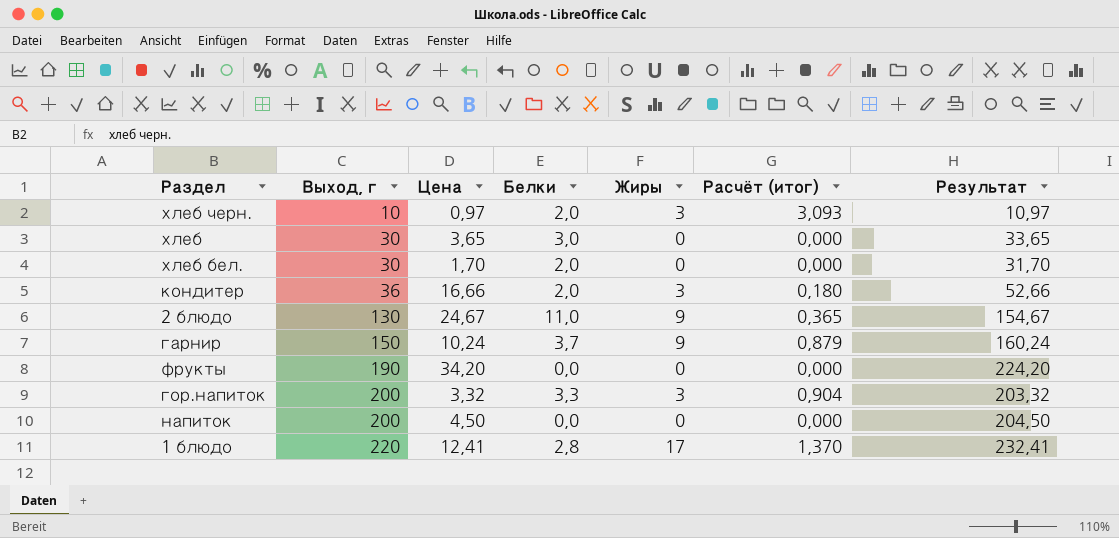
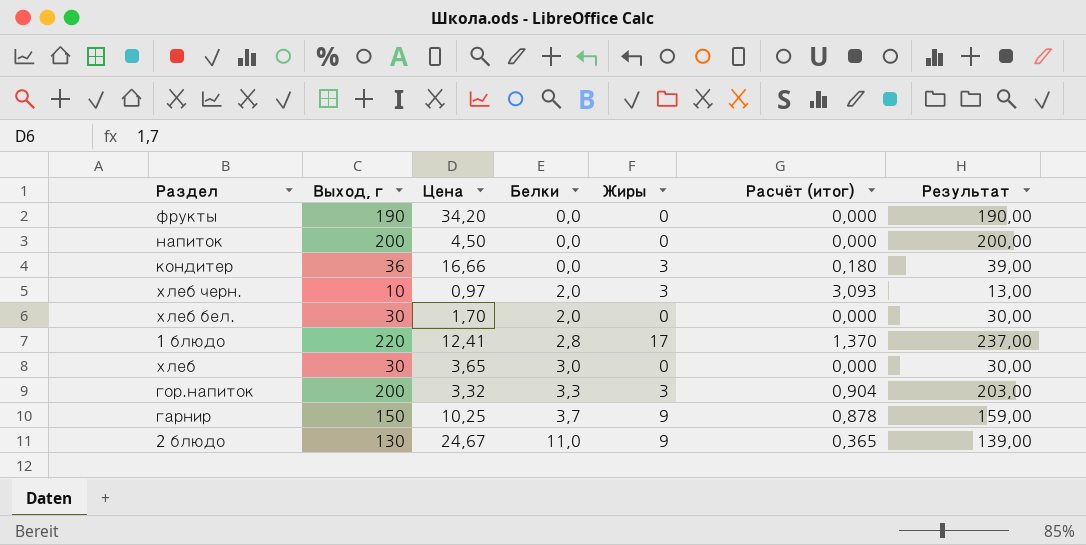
row order: Выход, г ascending -> Белки ascending
column Результат | formula: [Выход, г] + [Цена] -> [Выход, г] + [Жиры]
кондитер | Белки: 2,0 -> 0,0
гарнир | Цена: 10,24 -> 10,25
гарнир | Расчёт (итог): 0,879 -> 0,878

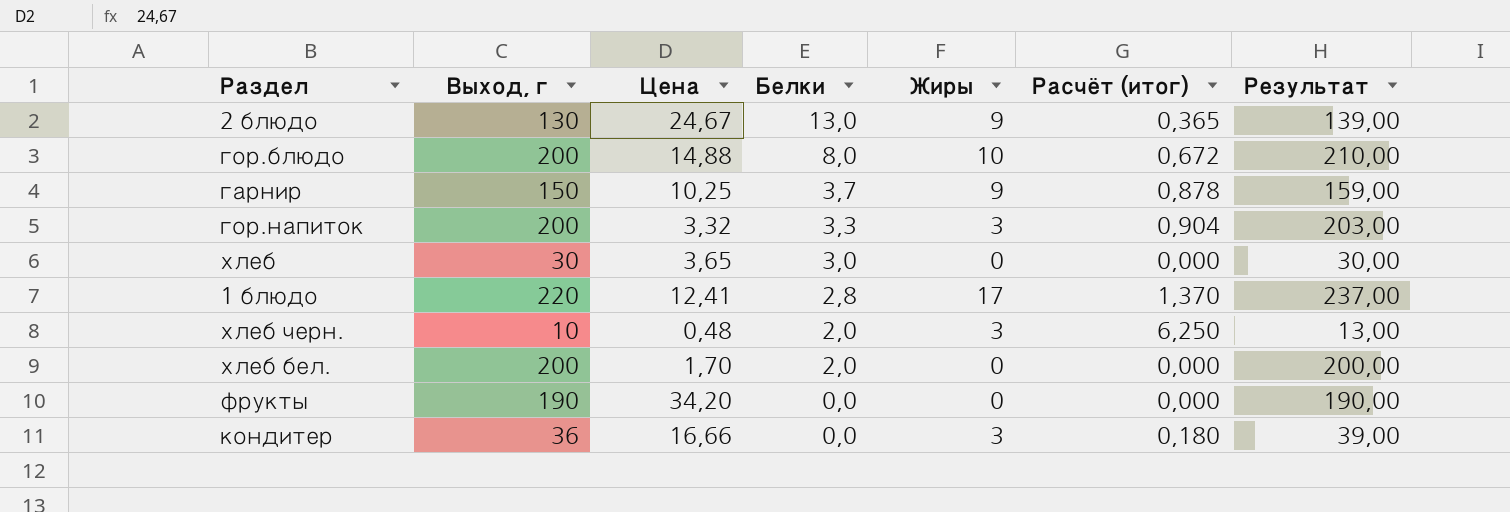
row order: Белки ascending -> Белки descending
row напиток: 200 | 4,50 | 0,0 | 0 | 0,000 | 200,00 -> none
2 блюдо | Белки: 11,0 -> 13,0
row гор.блюдо: none -> 200 | 14,88 | 8,0 | 10 | 0,672 | 210,00
хлеб черн. | Цена: 0,97 -> 0,48
хлеб черн. | Расчёт (итог): 3,093 -> 6,250
хлеб бел. | Выход, г: 30 -> 200
хлеб бел. | Результат: 30,00 -> 200,00

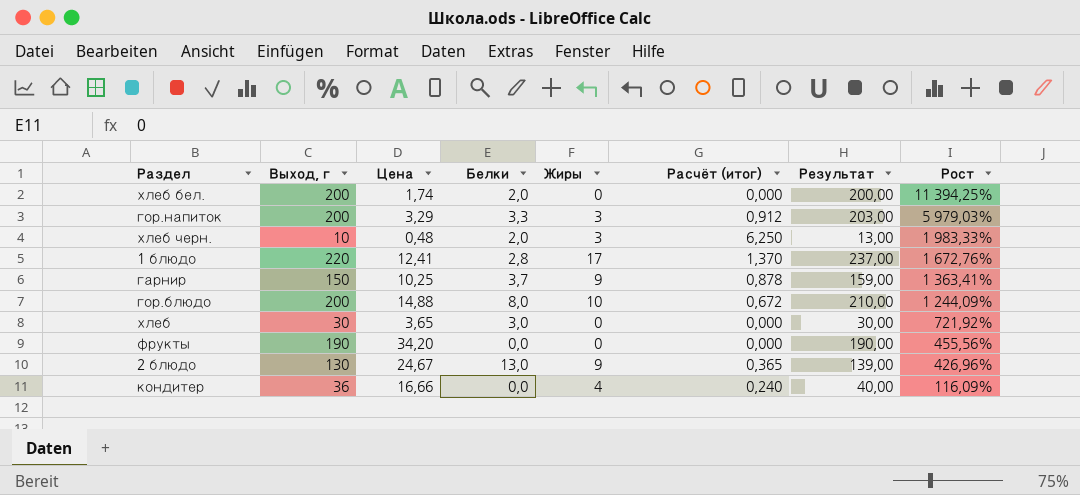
row order: Белки descending -> Рост descending
column Рост | formula: none -> ([Выход, г] - [Цена]) / [Цена]
хлеб бел. | Цена: 1,70 -> 1,74
гор.напиток | Цена: 3,32 -> 3,29
гор.напиток | Расчёт (итог): 0,904 -> 0,912
кондитер | Жиры: 3 -> 4
кондитер | Расчёт (итог): 0,180 -> 0,240
кондитер | Результат: 39,00 -> 40,00

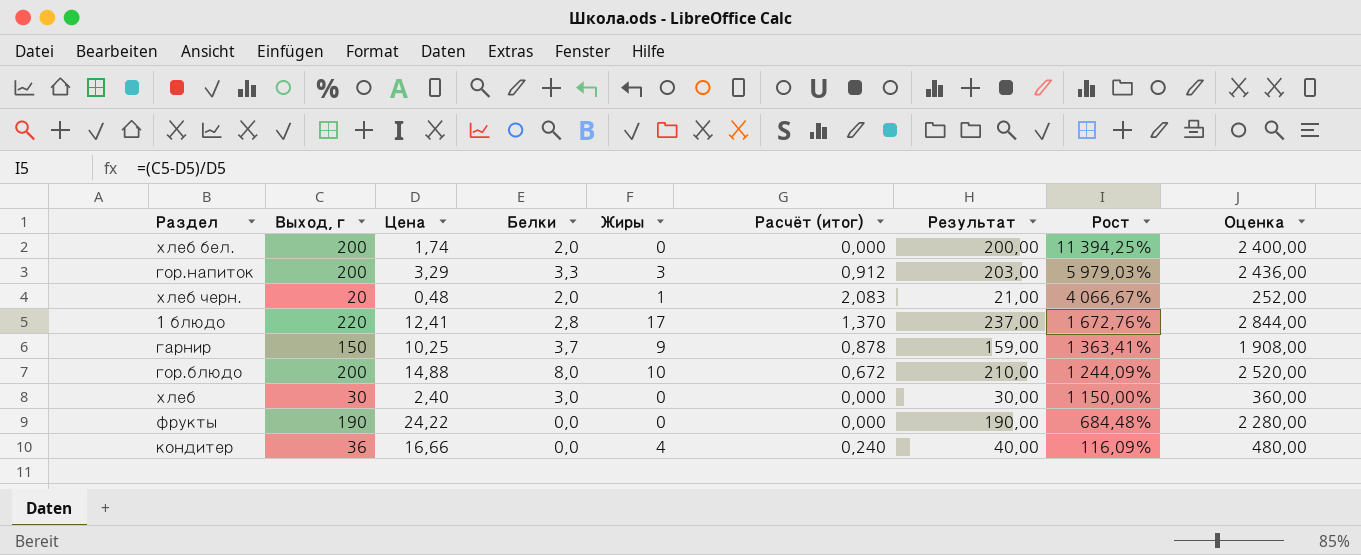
column Оценка | formula: none -> [Результат] * 12
row 2 блюдо: 130 | 24,67 | 13,0 | 9 | 0,365 | 139,00 | 426,96% -> none
хлеб черн. | Выход, г: 10 -> 20
хлеб черн. | Жиры: 3 -> 1
хлеб черн. | Расчёт (итог): 6,250 -> 2,083
хлеб черн. | Результат: 13,00 -> 21,00
хлеб черн. | Рост: 1 983,33% -> 4 066,67%
хлеб | Цена: 3,65 -> 2,40
хлеб | Рост: 721,92% -> 1 150,00%
фрукты | Цена: 34,20 -> 24,22
фрукты | Рост: 455,56% -> 684,48%

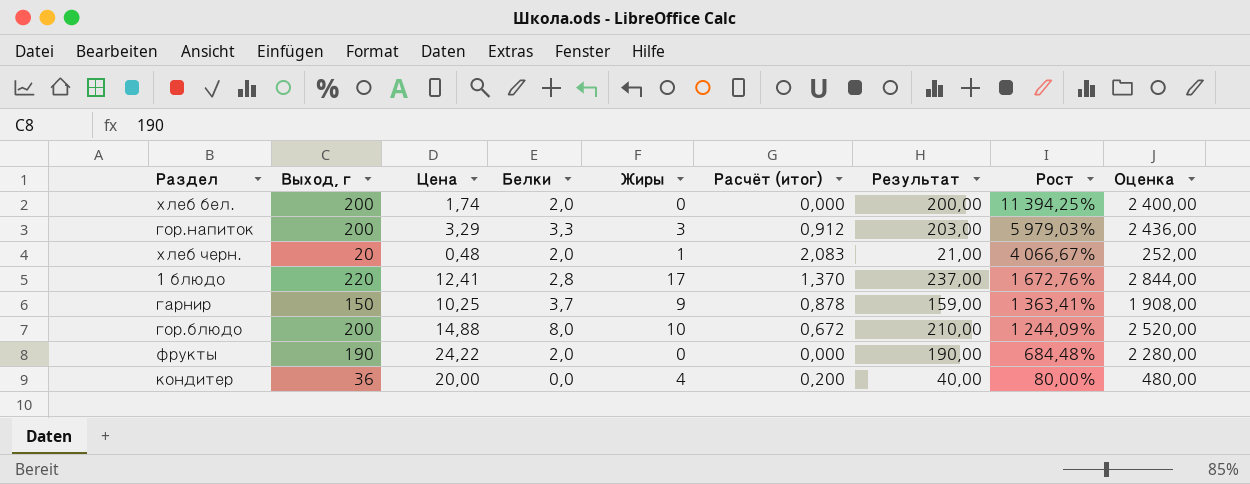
row хлеб: 30 | 2,40 | 3,0 | 0 | 0,000 | 30,00 | 1 150,00% | 360,00 -> none
фрукты | Белки: 0,0 -> 2,0
кондитер | Цена: 16,66 -> 20,00
кондитер | Расчёт (итог): 0,240 -> 0,200
кондитер | Рост: 116,09% -> 80,00%

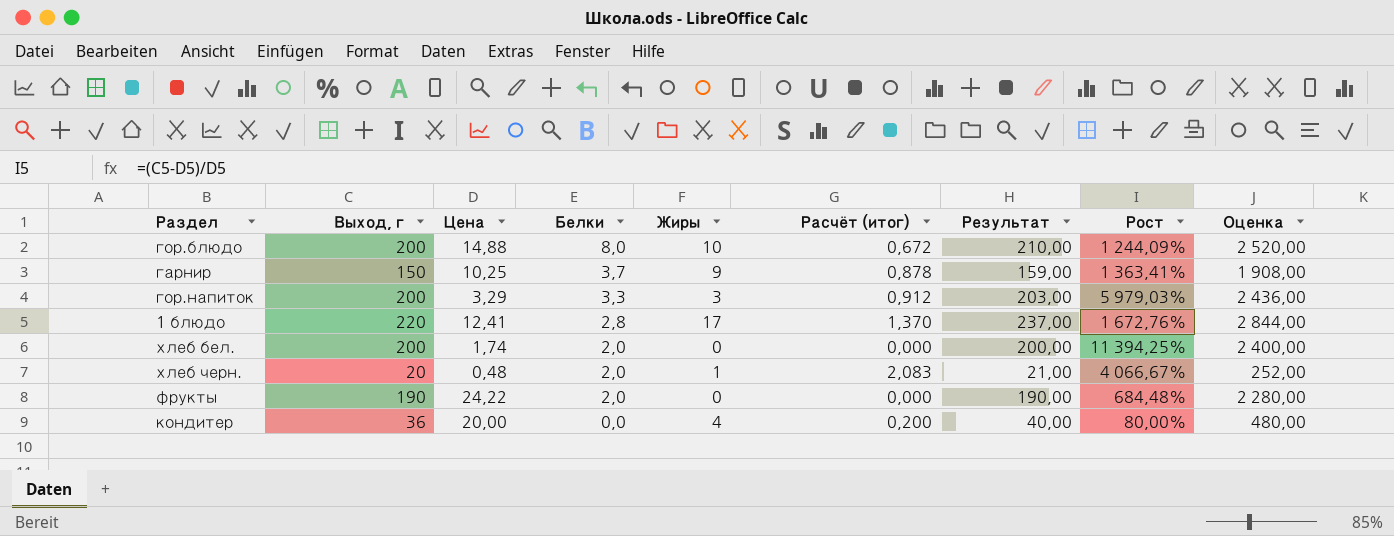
row order: Рост descending -> Белки descending

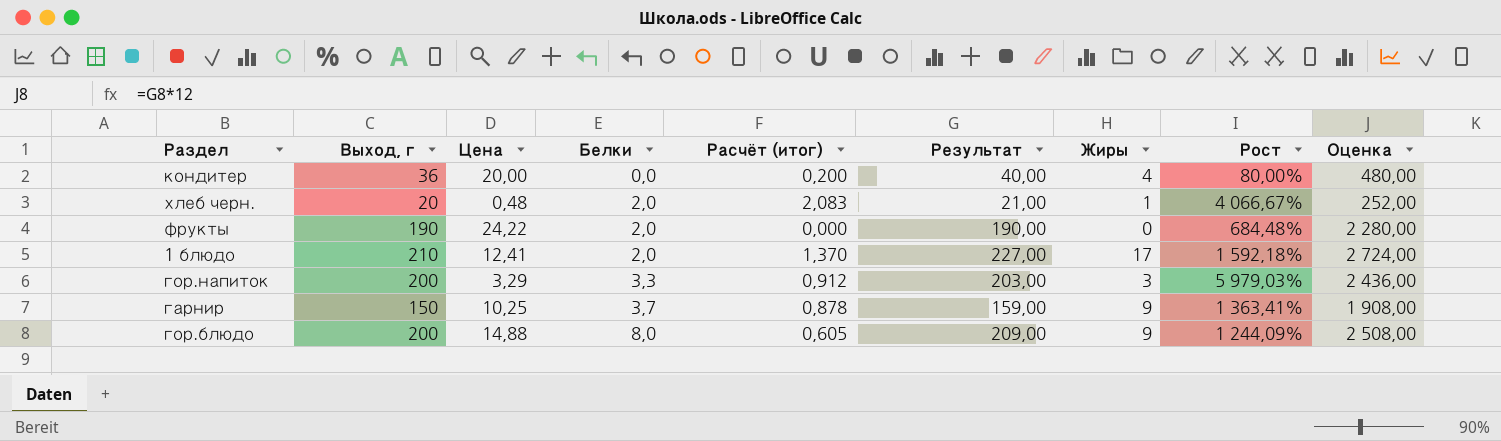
row order: Белки descending -> Белки ascending
column Жиры | position: 5 -> 7
row хлеб бел.: 200 | 1,74 | 2,0 | 0 | 0,000 | 200,00 | 11 394,25% | 2 400,00 -> none
1 блюдо | Выход, г: 220 -> 210
1 блюдо | Белки: 2,8 -> 2,0
1 блюдо | Результат: 237,00 -> 227,00
1 блюдо | Рост: 1 672,76% -> 1 592,18%
1 блюдо | Оценка: 2 844,00 -> 2 724,00
гор.блюдо | Расчёт (итог): 0,672 -> 0,605
гор.блюдо | Результат: 210,00 -> 209,00
гор.блюдо | Жиры: 10 -> 9
гор.блюдо | Оценка: 2 520,00 -> 2 508,00

